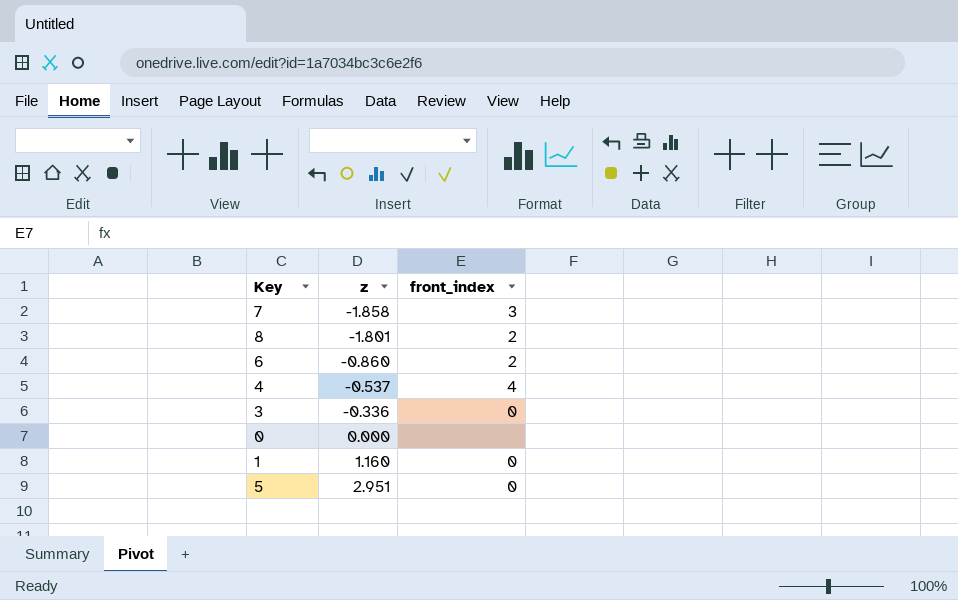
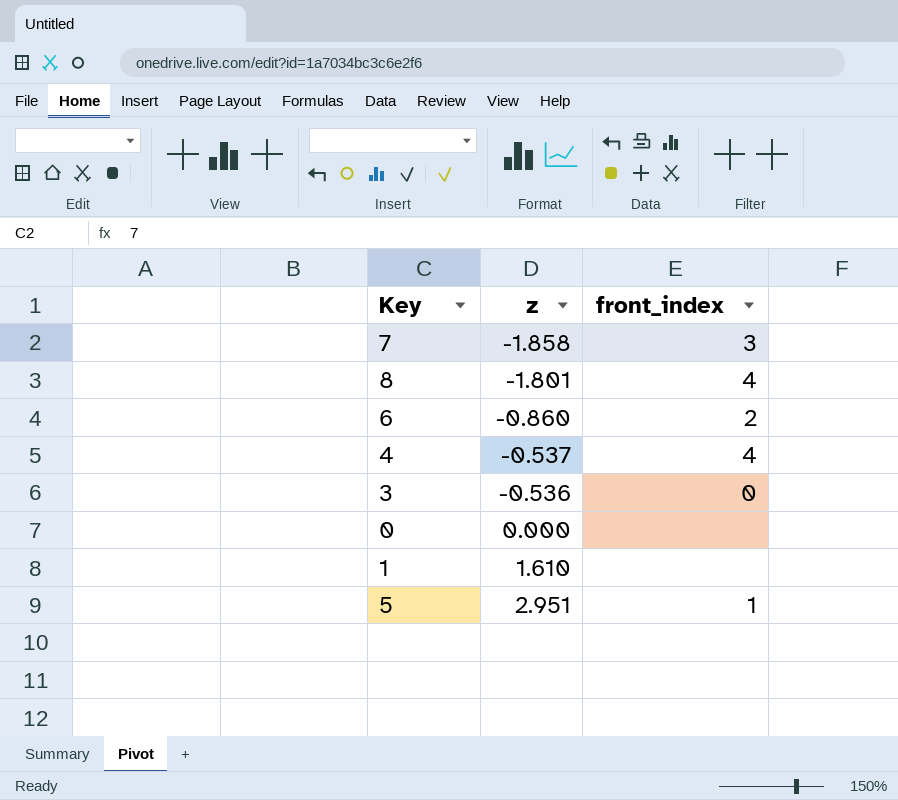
8 | front_index: 2 -> 4
3 | z: -0.336 -> -0.536
1 | z: 1.160 -> 1.610
1 | front_index: 0 -> none
5 | front_index: 0 -> 1

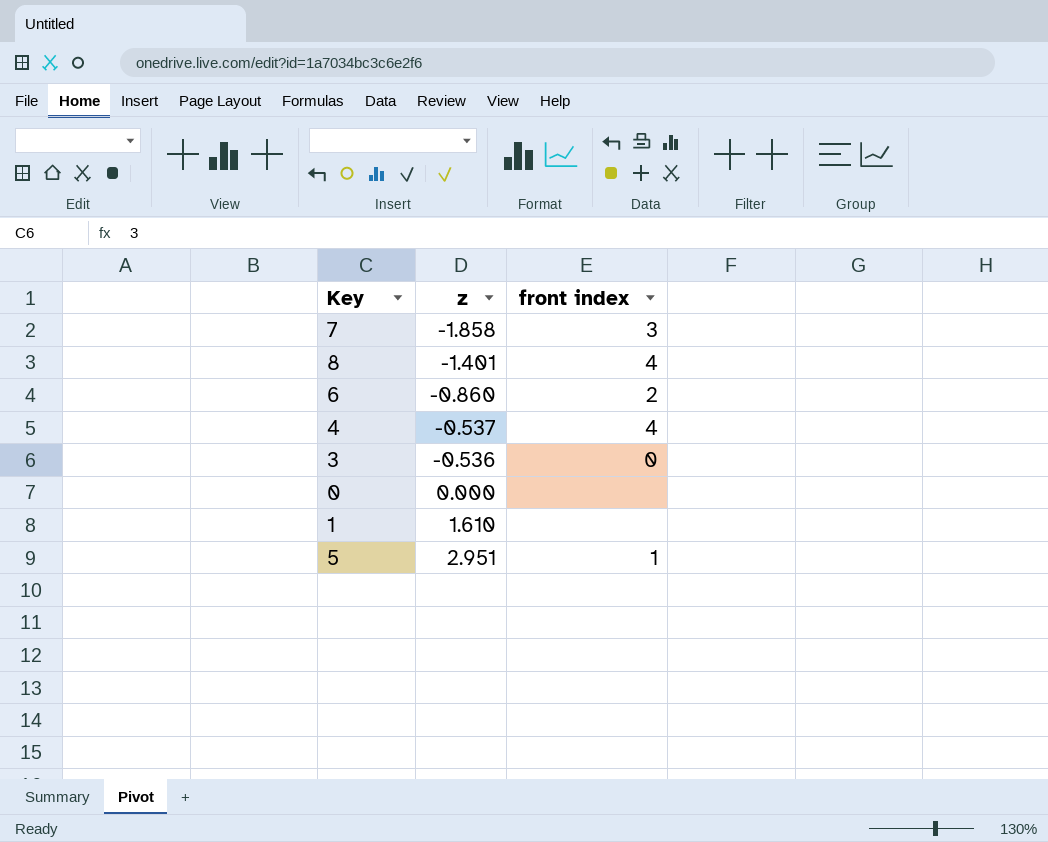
column name: front_index -> front index
8 | z: -1.801 -> -1.401

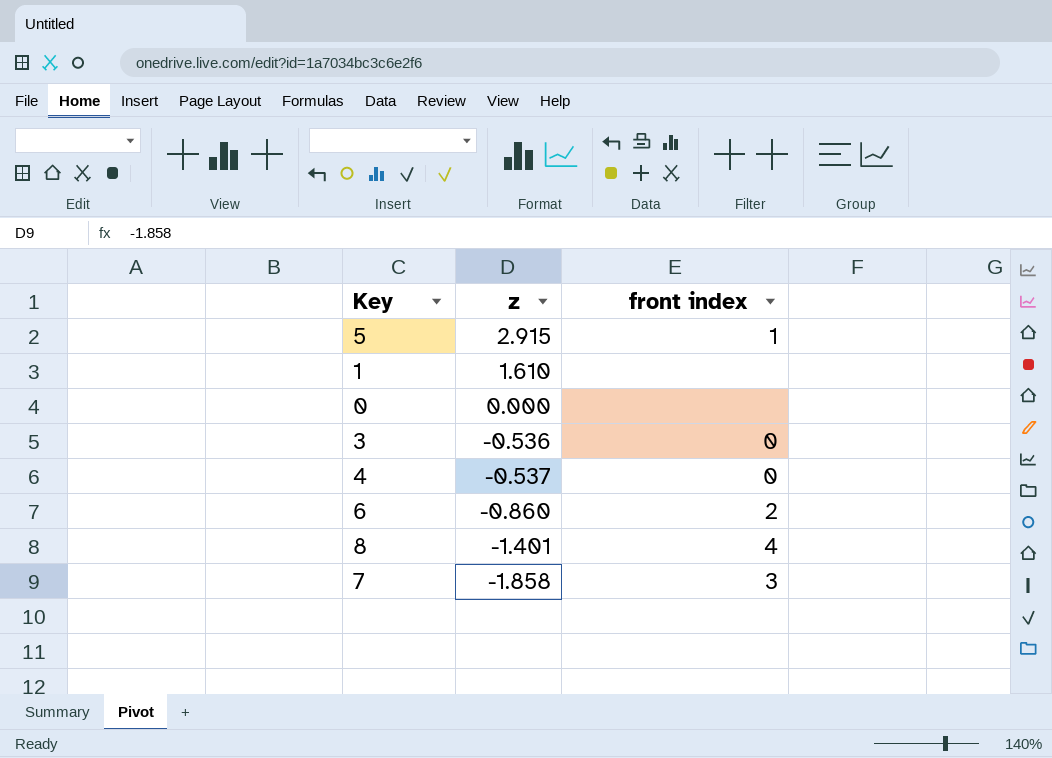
row order: z ascending -> z descending
5 | z: 2.951 -> 2.915
4 | front index: 4 -> 0

